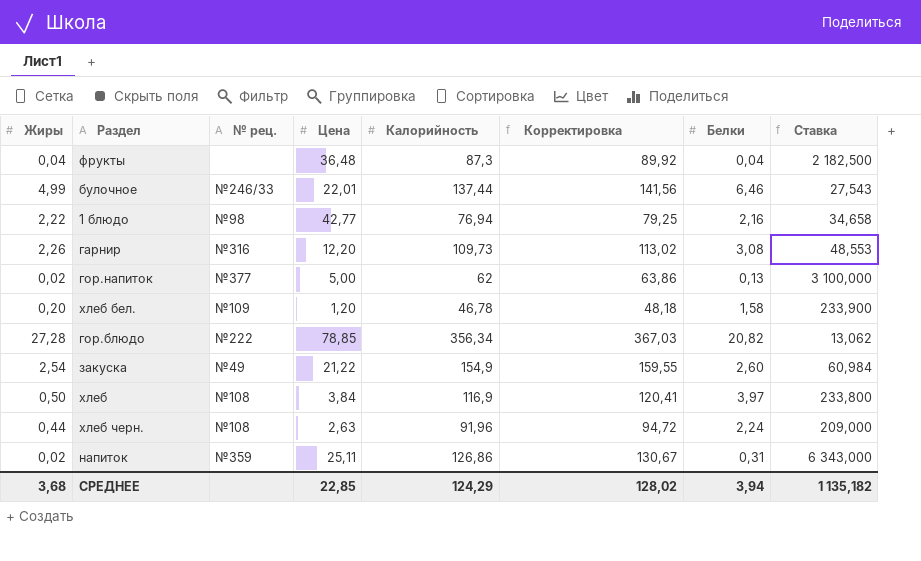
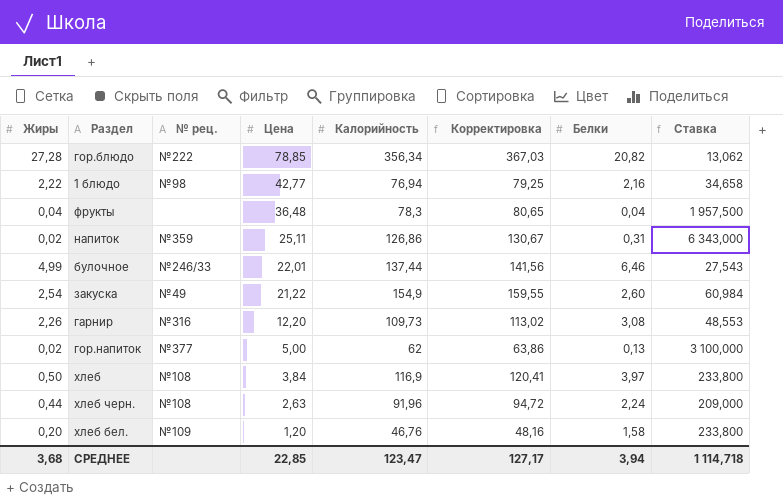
row order: none -> Цена descending
фрукты | Калорийность: 87,3 -> 78,3
фрукты | Корректировка: 89,92 -> 80,65
фрукты | Ставка: 2 182,500 -> 1 957,500
хлеб бел. | Калорийность: 46,78 -> 46,76
хлеб бел. | Корректировка: 48,18 -> 48,16
хлеб бел. | Ставка: 233,900 -> 233,800
СРЕДНЕЕ | Калорийность: 124,29 -> 123,47
СРЕДНЕЕ | Корректировка: 128,02 -> 127,17
СРЕДНЕЕ | Ставка: 1 135,182 -> 1 114,718

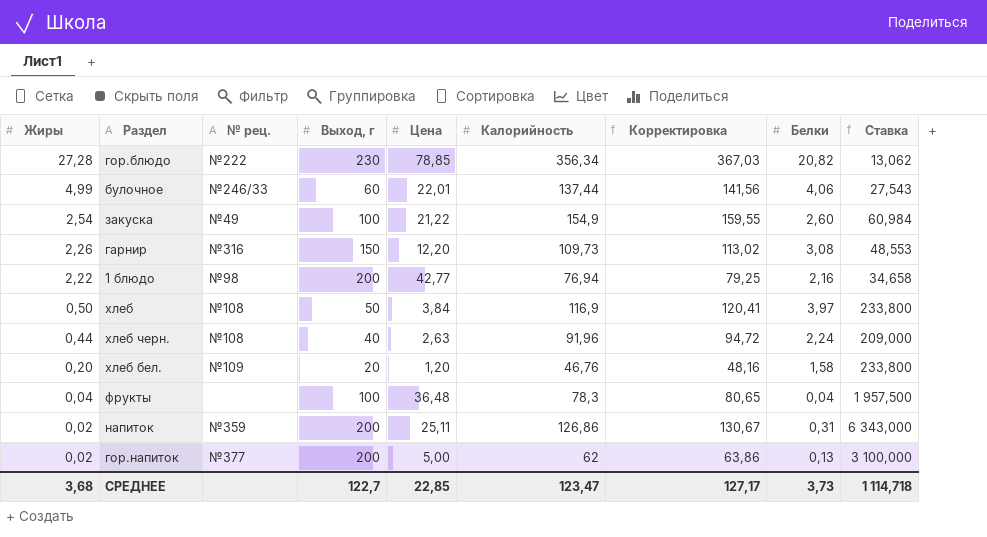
row order: Цена descending -> Жиры descending
column Выход, г | position: none -> 4
булочное | Белки: 6,46 -> 4,06
СРЕДНЕЕ | Белки: 3,94 -> 3,73

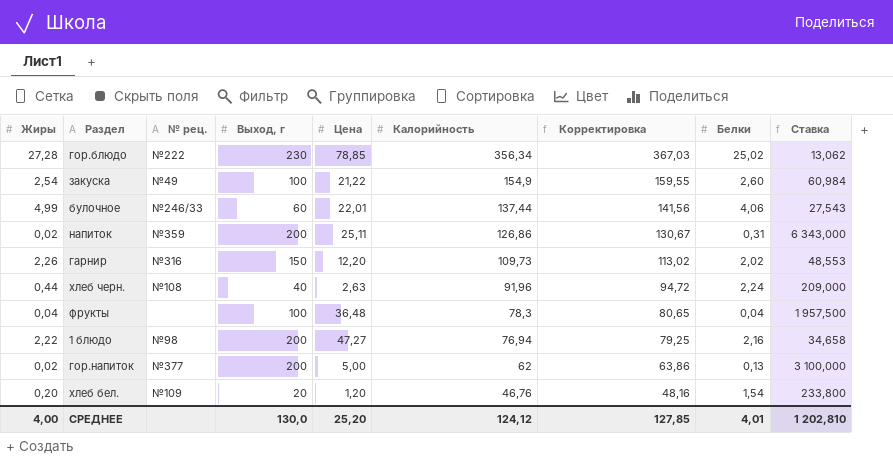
row order: Жиры descending -> Калорийность descending
row хлеб: 0,50 | №108 | 50 | 3,84 | 116,9 | 120,41 | 3,97 | 233,800 -> none
гор.блюдо | Белки: 20,82 -> 25,02
гарнир | Белки: 3,08 -> 2,02
1 блюдо | Цена: 42,77 -> 47,27
хлеб бел. | Белки: 1,58 -> 1,54
СРЕДНЕЕ | Жиры: 3,68 -> 4,00
СРЕДНЕЕ | Выход, г: 122,7 -> 130,0
СРЕДНЕЕ | Цена: 22,85 -> 25,20
СРЕДНЕЕ | Калорийность: 123,47 -> 124,12
СРЕДНЕЕ | Корректировка: 127,17 -> 127,85
СРЕДНЕЕ | Белки: 3,73 -> 4,01
СРЕДНЕЕ | Ставка: 1 114,718 -> 1 202,810

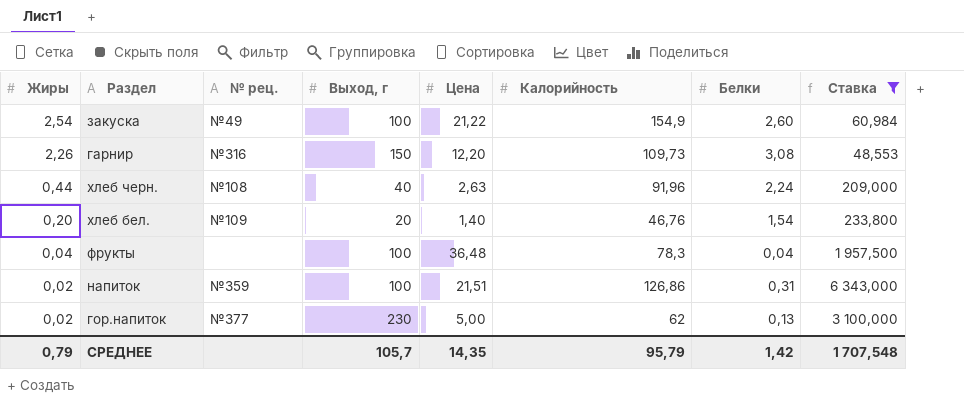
filter: none -> Ставка >= 48,553
row order: Калорийность descending -> Жиры descending
column Корректировка | formula: [Калорийность] * 1,03 -> none
гарнир | Белки: 2,02 -> 3,08
хлеб бел. | Цена: 1,20 -> 1,40
напиток | Выход, г: 200 -> 100
напиток | Цена: 25,11 -> 21,51
гор.напиток | Выход, г: 200 -> 230
СРЕДНЕЕ | Жиры: 4,00 -> 0,79
СРЕДНЕЕ | Выход, г: 130,0 -> 105,7
СРЕДНЕЕ | Цена: 25,20 -> 14,35
СРЕДНЕЕ | Калорийность: 124,12 -> 95,79
СРЕДНЕЕ | Белки: 4,01 -> 1,42
СРЕДНЕЕ | Ставка: 1 202,810 -> 1 707,548

